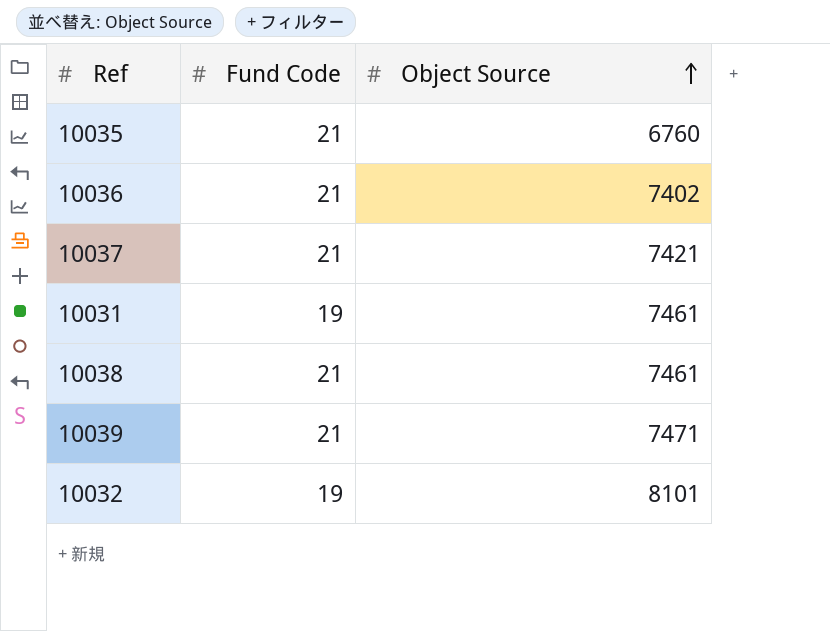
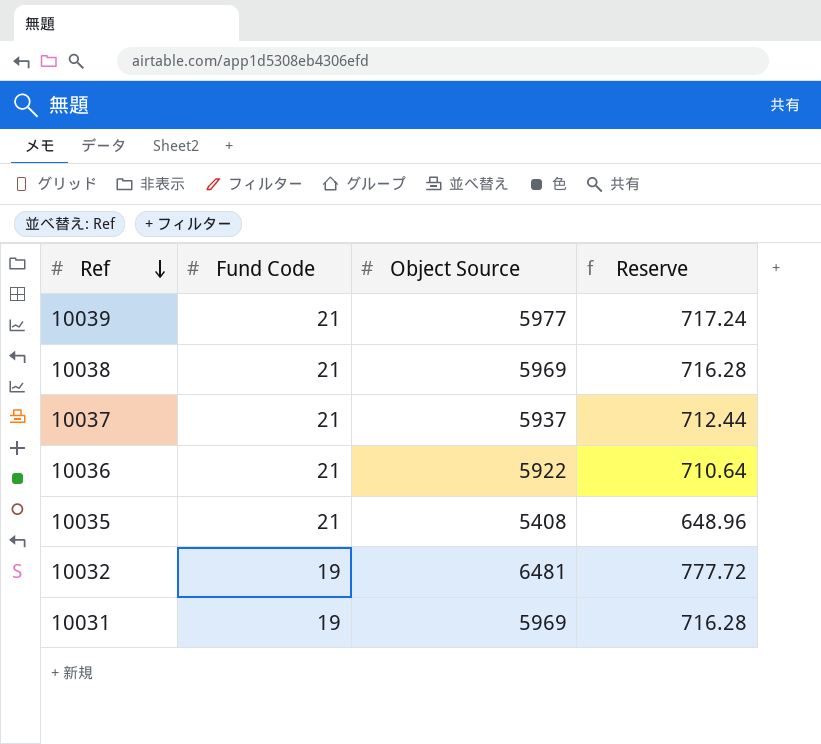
row order: Object Source ascending -> Ref descending
column Reserve | formula: none -> [Object Source] * 0.12
10039 | Object Source: 7471 -> 5977
10038 | Object Source: 7461 -> 5969
10037 | Object Source: 7421 -> 5937
10036 | Object Source: 7402 -> 5922
10035 | Object Source: 6760 -> 5408
10032 | Object Source: 8101 -> 6481
10031 | Object Source: 7461 -> 5969

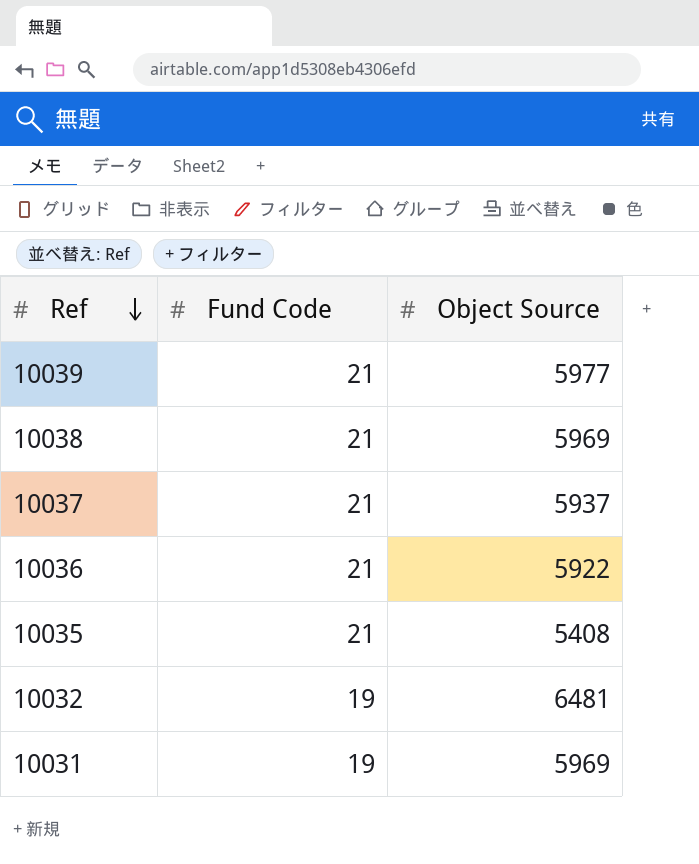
column Reserve | formula: [Object Source] * 0.12 -> none

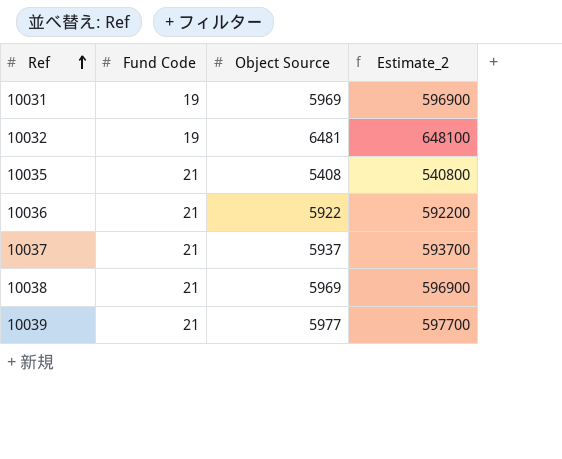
row order: Ref descending -> Ref ascending
column Estimate_2 | formula: none -> [Object Source] * 100

